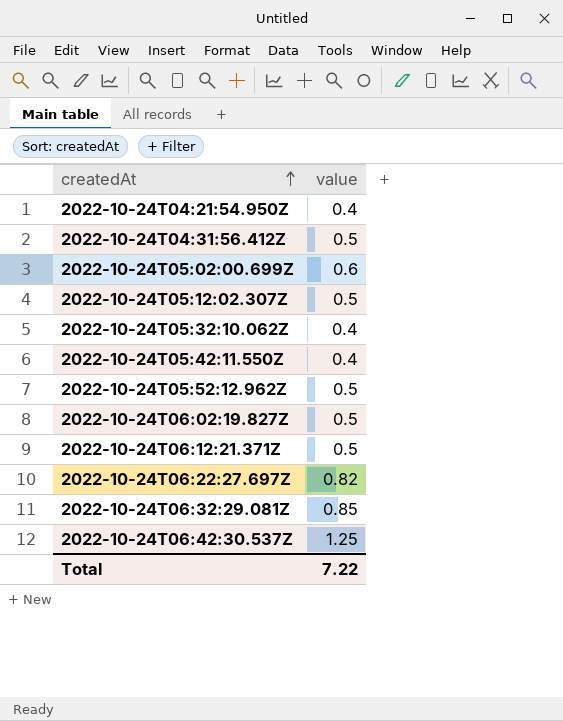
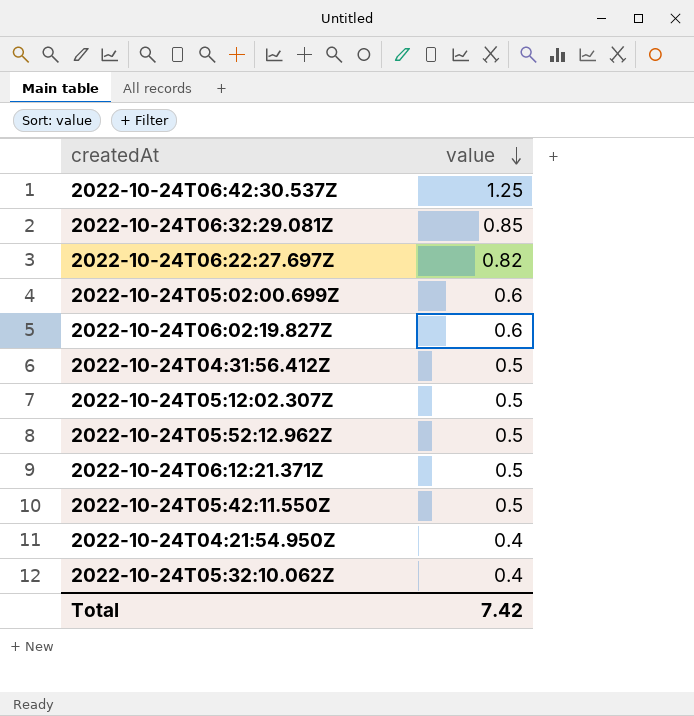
row order: createdAt ascending -> value descending
2022-10-24T06:02:19.827Z | value: 0.5 -> 0.6
2022-10-24T05:42:11.550Z | value: 0.4 -> 0.5
Total | value: 7.22 -> 7.42

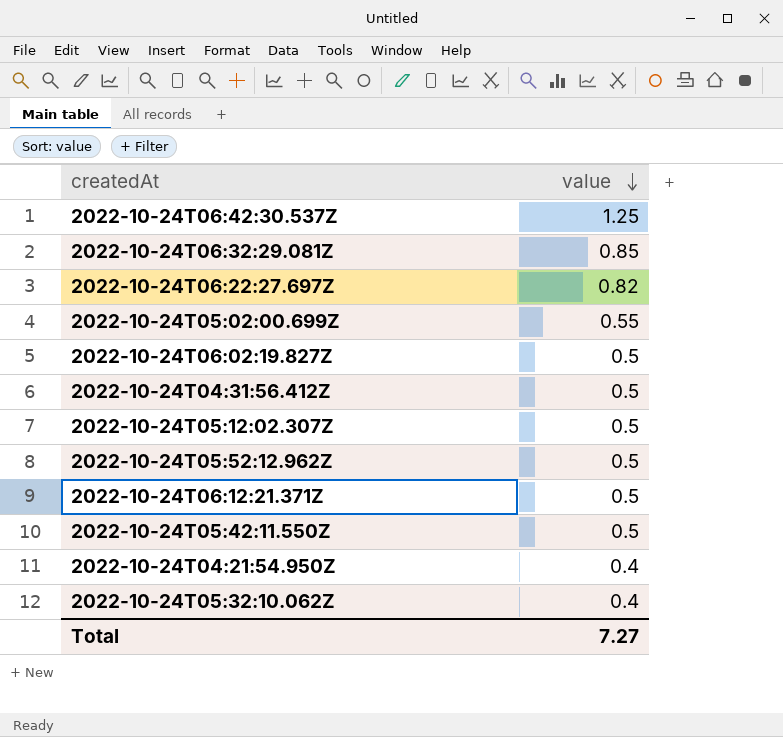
2022-10-24T05:02:00.699Z | value: 0.6 -> 0.55
2022-10-24T06:02:19.827Z | value: 0.6 -> 0.5
Total | value: 7.42 -> 7.27

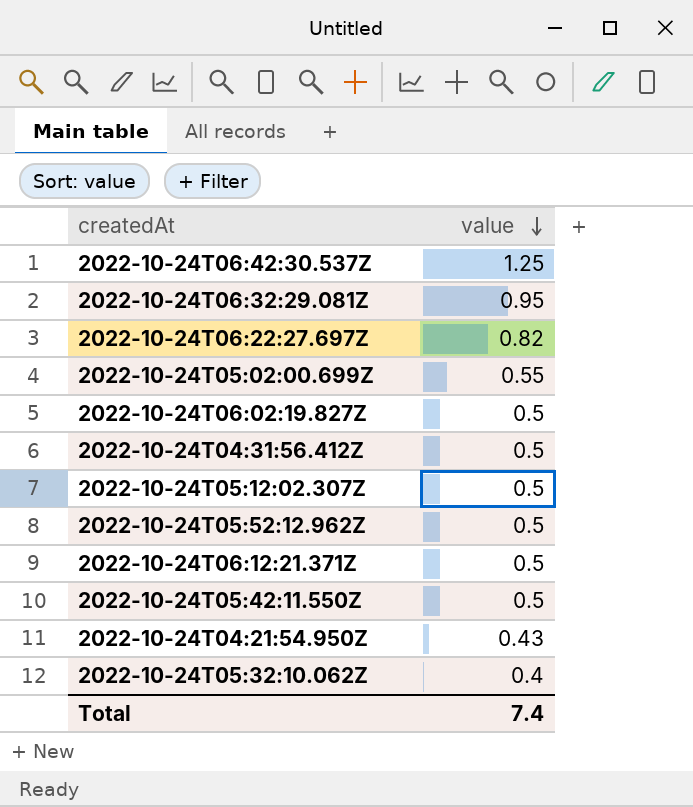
2022-10-24T06:32:29.081Z | value: 0.85 -> 0.95
2022-10-24T04:21:54.950Z | value: 0.4 -> 0.43
Total | value: 7.27 -> 7.4

